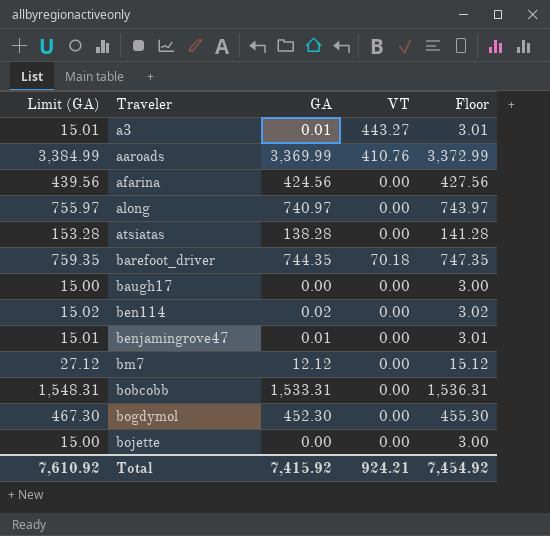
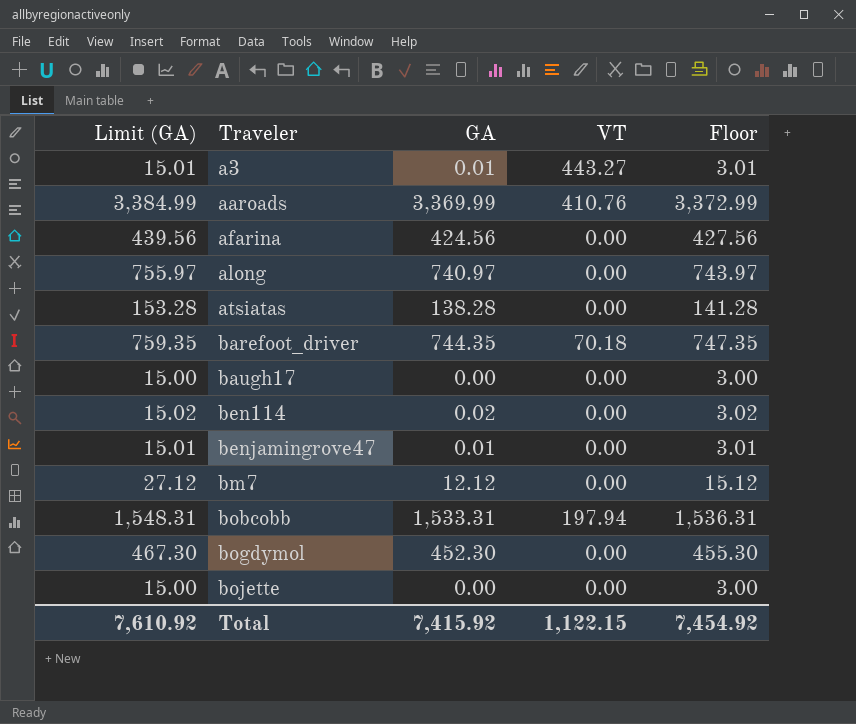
bobcobb | VT: 0.00 -> 197.94
Total | VT: 924.21 -> 1,122.15

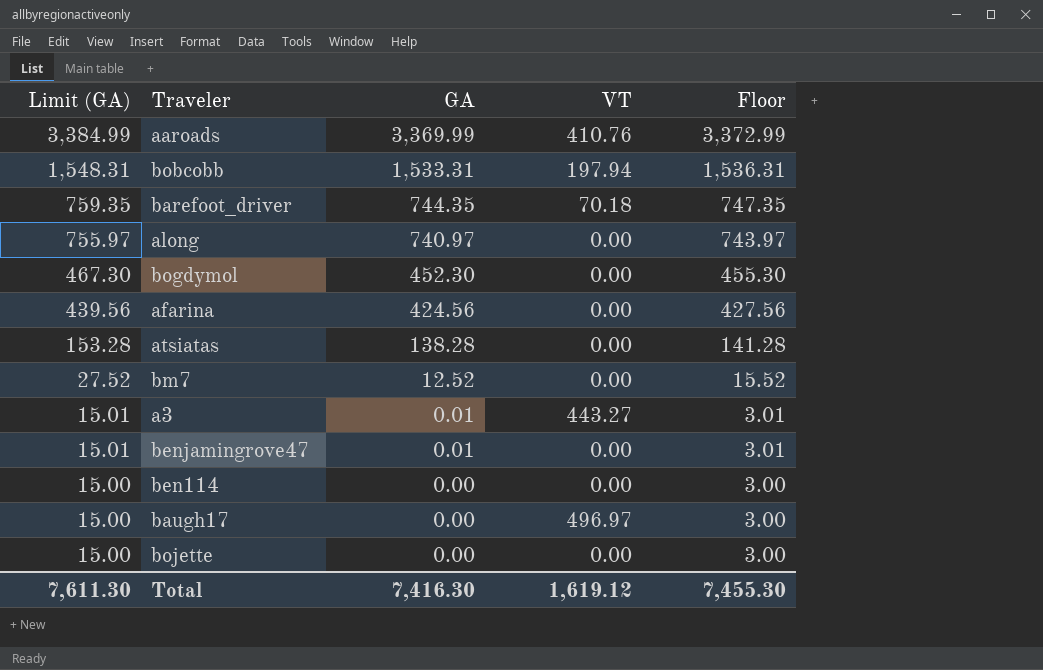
row order: Traveler ascending -> Limit (GA) descending
bm7 | Limit (GA): 27.12 -> 27.52
bm7 | GA: 12.12 -> 12.52
bm7 | Floor: 15.12 -> 15.52
ben114 | Limit (GA): 15.02 -> 15.00
ben114 | GA: 0.02 -> 0.00
ben114 | Floor: 3.02 -> 3.00
baugh17 | VT: 0.00 -> 496.97
Total | Limit (GA): 7,610.92 -> 7,611.30
Total | GA: 7,415.92 -> 7,416.30
Total | VT: 1,122.15 -> 1,619.12
Total | Floor: 7,454.92 -> 7,455.30

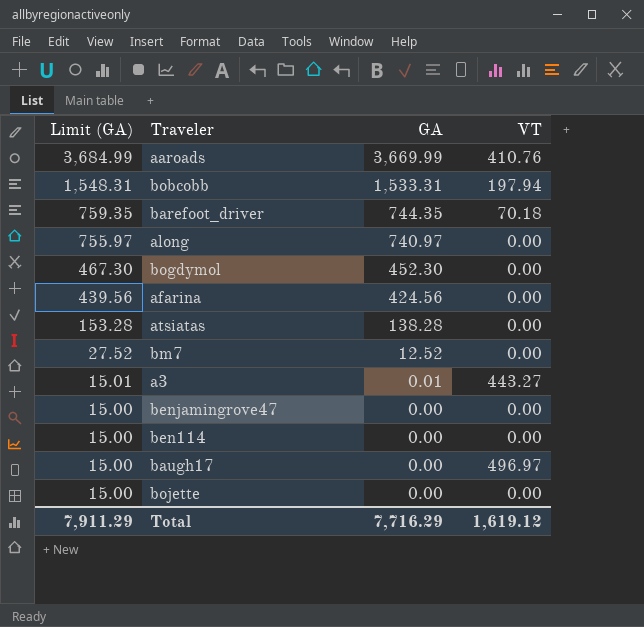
column Floor | formula: [GA] + 3 -> none
aaroads | Limit (GA): 3,384.99 -> 3,684.99
aaroads | GA: 3,369.99 -> 3,669.99
benjamingrove47 | Limit (GA): 15.01 -> 15.00
benjamingrove47 | GA: 0.01 -> 0.00
Total | Limit (GA): 7,611.30 -> 7,911.29
Total | GA: 7,416.30 -> 7,716.29

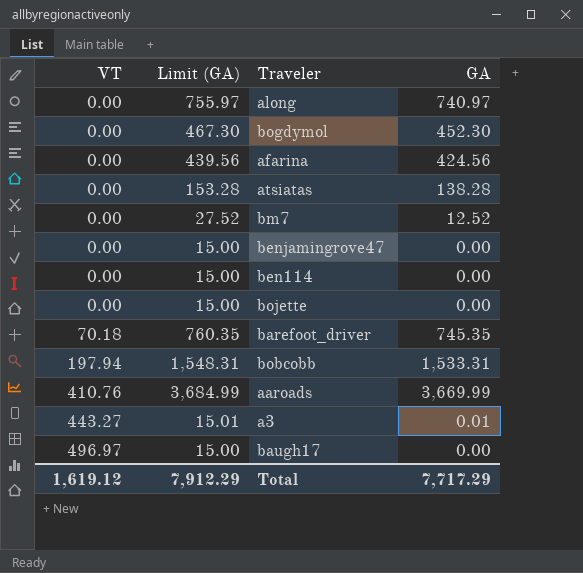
row order: Limit (GA) descending -> VT ascending
column VT | position: 4 -> 1
barefoot_driver | Limit (GA): 759.35 -> 760.35
barefoot_driver | GA: 744.35 -> 745.35
Total | Limit (GA): 7,911.29 -> 7,912.29
Total | GA: 7,716.29 -> 7,717.29

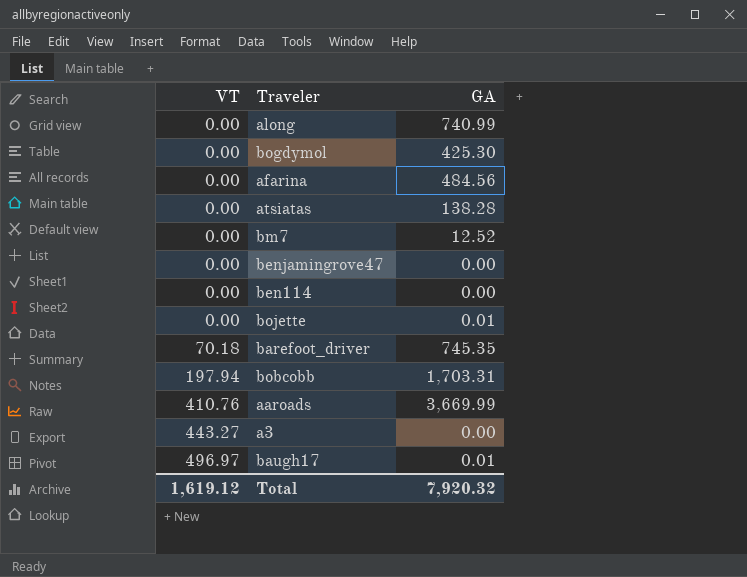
column Limit (GA) | formula: [GA] + 15 -> none
along | GA: 740.97 -> 740.99
bogdymol | GA: 452.30 -> 425.30
afarina | GA: 424.56 -> 484.56
bojette | GA: 0.00 -> 0.01
bobcobb | GA: 1,533.31 -> 1,703.31
a3 | GA: 0.01 -> 0.00
baugh17 | GA: 0.00 -> 0.01
Total | GA: 7,717.29 -> 7,920.32

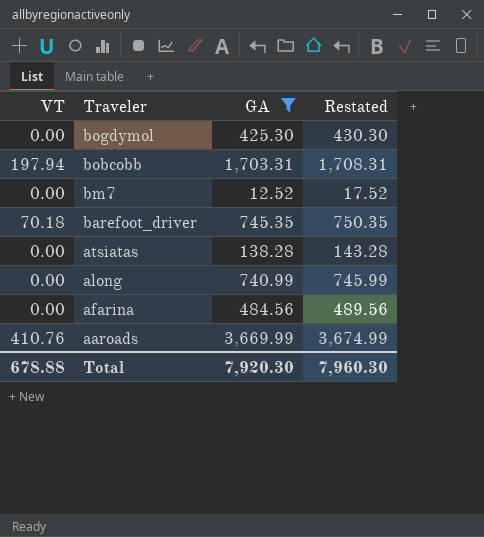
filter: none -> GA >= 12.52
row order: VT ascending -> Traveler descending
column Restated | formula: none -> [GA] + 5
Total | VT: 1,619.12 -> 678.88
Total | GA: 7,920.32 -> 7,920.30

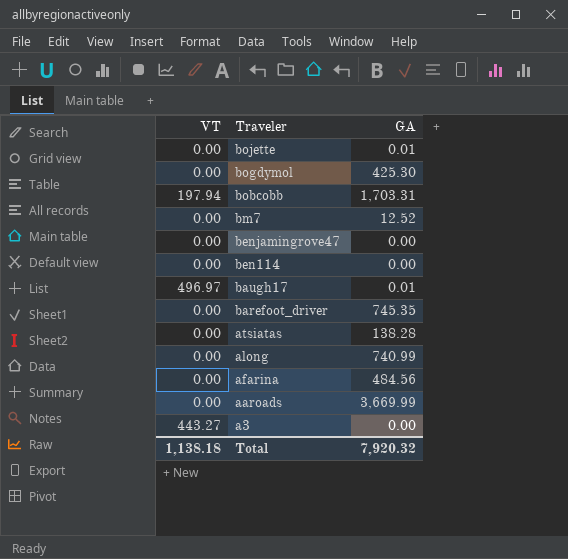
filter: GA >= 12.52 -> none
column Restated | formula: [GA] + 5 -> none
barefoot_driver | VT: 70.18 -> 0.00
aaroads | VT: 410.76 -> 0.00
Total | VT: 678.88 -> 1,138.18
Total | GA: 7,920.30 -> 7,920.32

